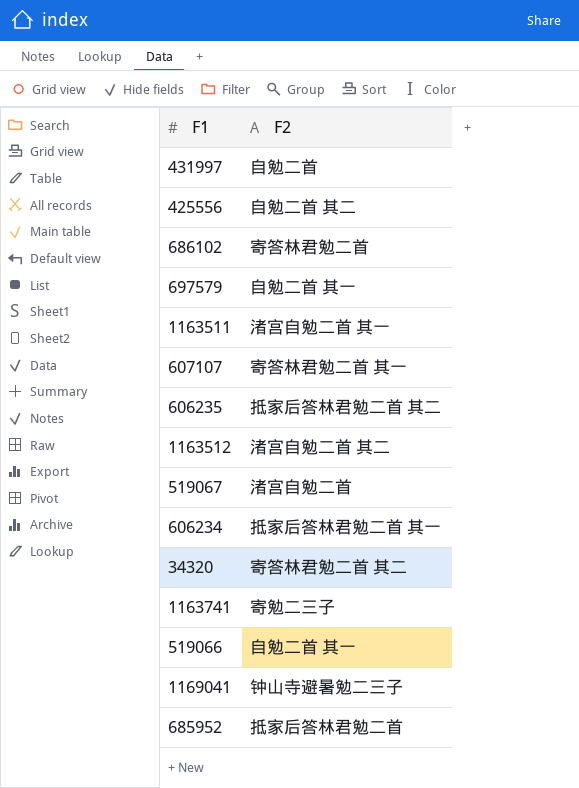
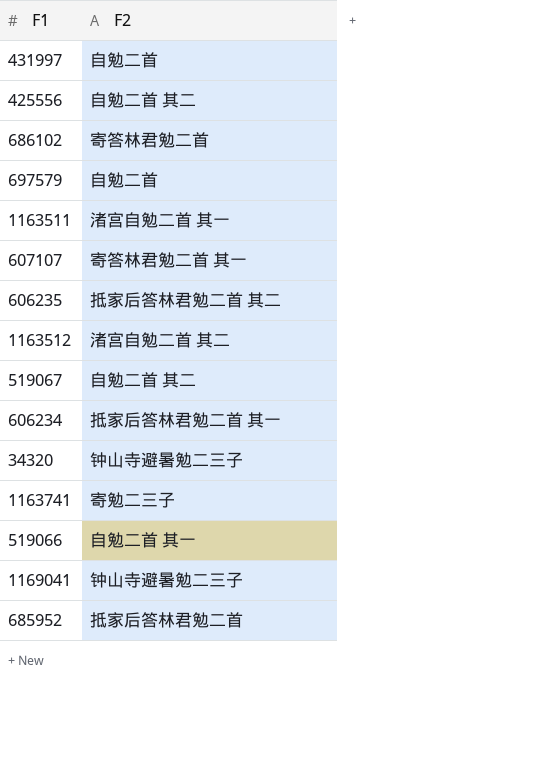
697579 | F2: 自勉二首 其一 -> 自勉二首
519067 | F2: 渚宫自勉二首 -> 自勉二首 其二
34320 | F2: 寄答林君勉二首 其二 -> 钟山寺避暑勉二三子

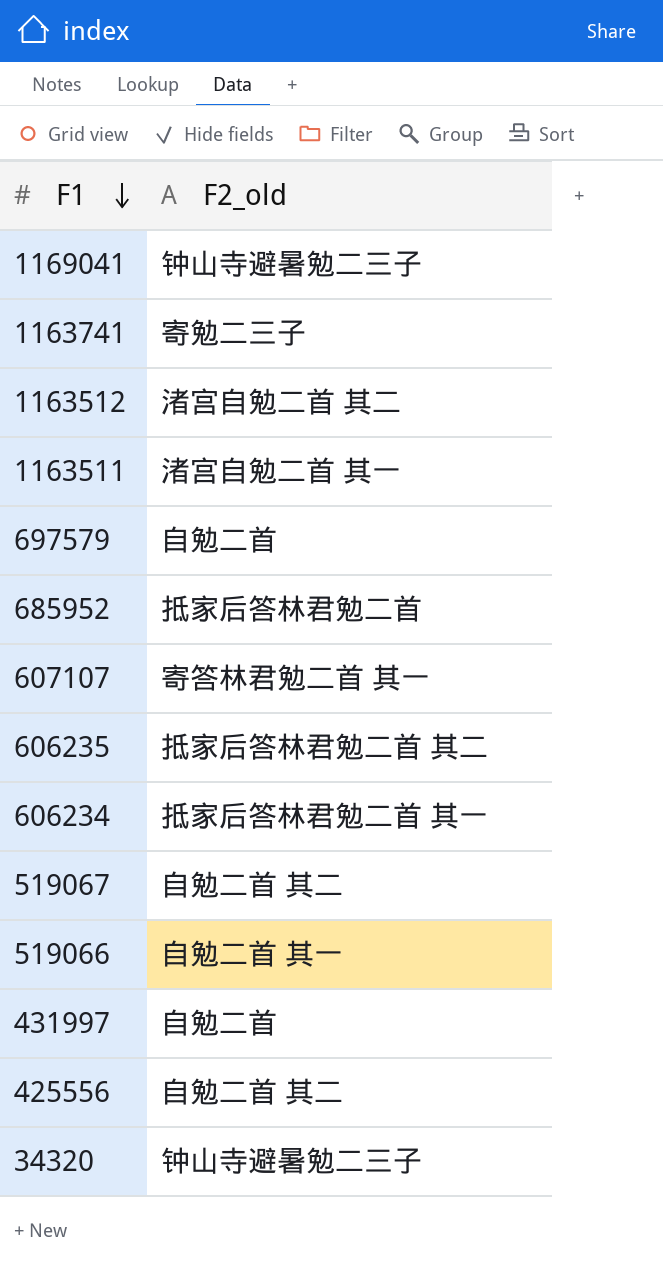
row order: none -> F1 descending
column name: F2 -> F2_old
row 686102: 寄答林君勉二首 -> none

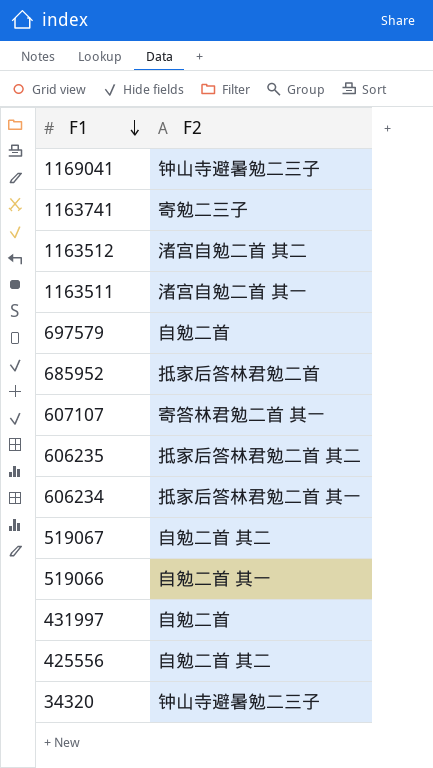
column name: F2_old -> F2

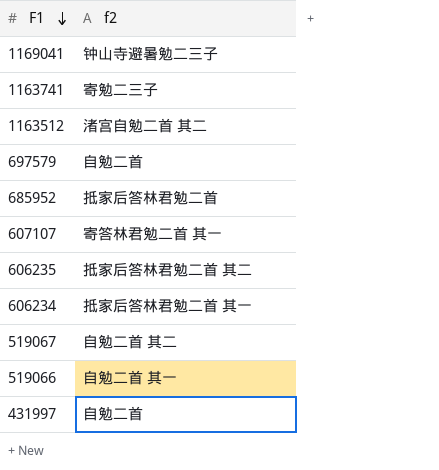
column name: F2 -> f2
row 1163511: 渚宫自勉二首 其一 -> none
row 425556: 自勉二首 其二 -> none
row 34320: 钟山寺避暑勉二三子 -> none

